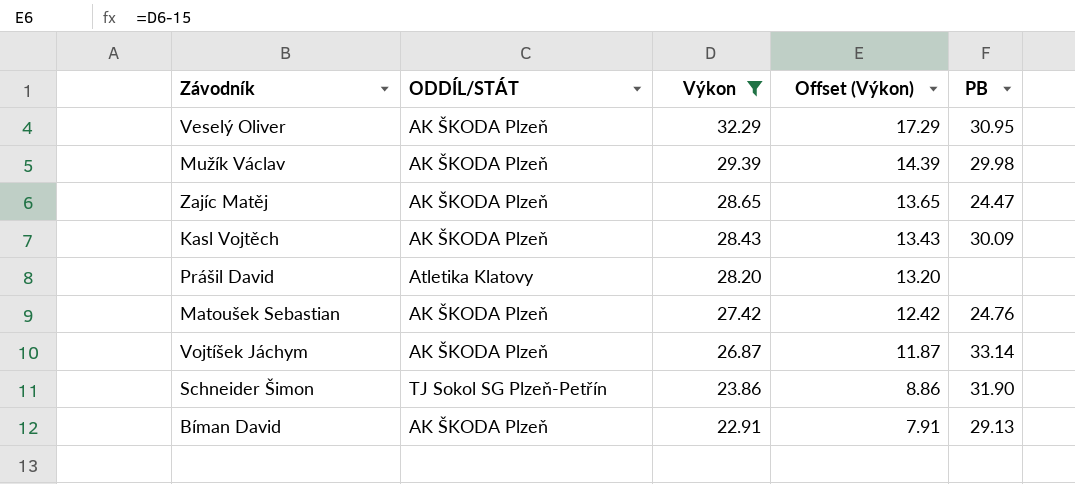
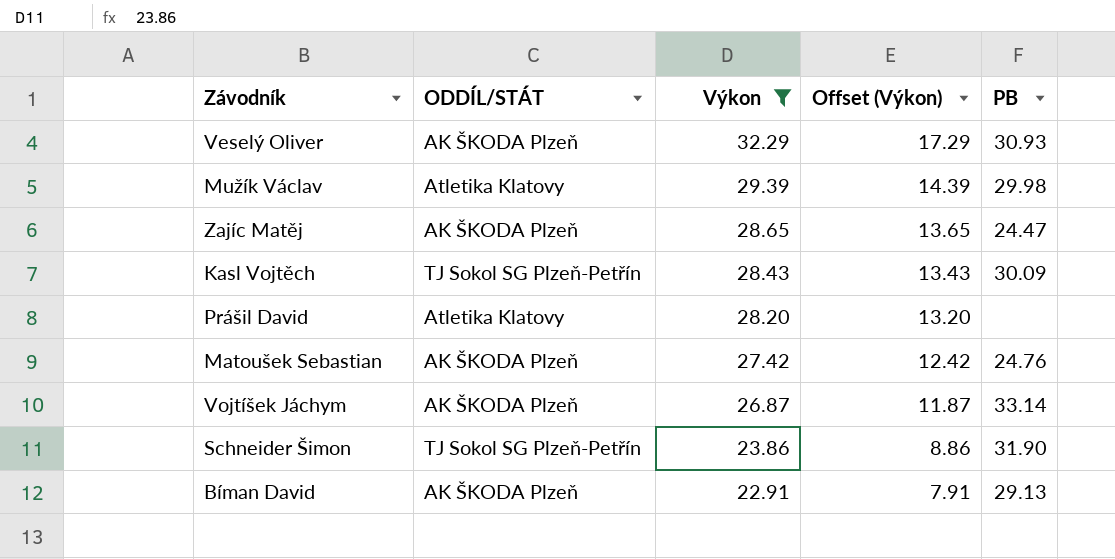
Veselý Oliver | PB: 30.95 -> 30.93
Mužík Václav | ODDÍL/STÁT: AK ŠKODA Plzeň -> Atletika Klatovy
Kasl Vojtěch | ODDÍL/STÁT: AK ŠKODA Plzeň -> TJ Sokol SG Plzeň-Petřín

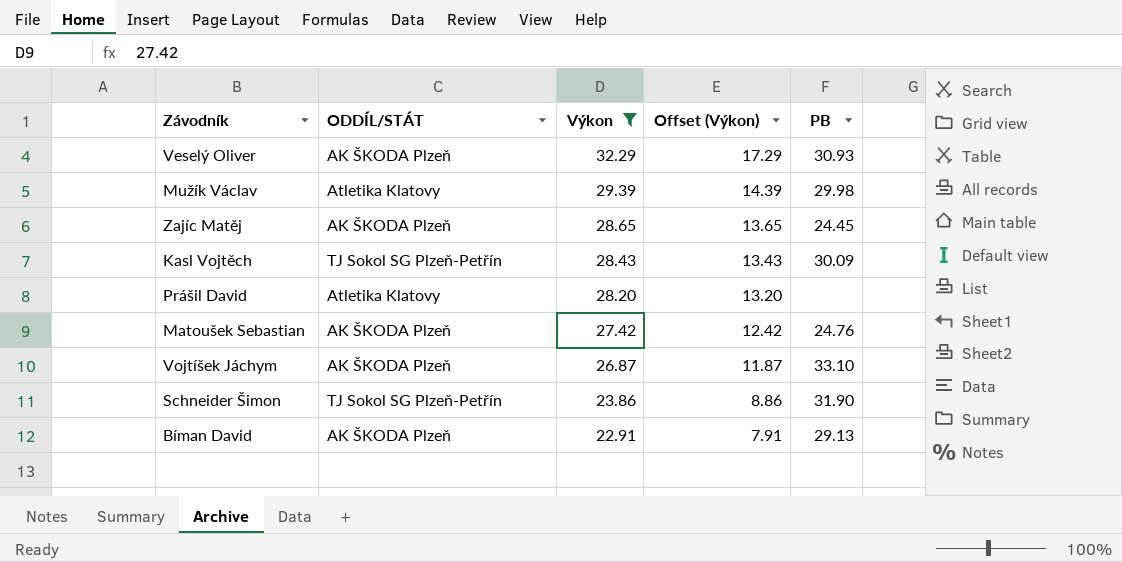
Zajíc Matěj | PB: 24.47 -> 24.45
Vojtíšek Jáchym | PB: 33.14 -> 33.10

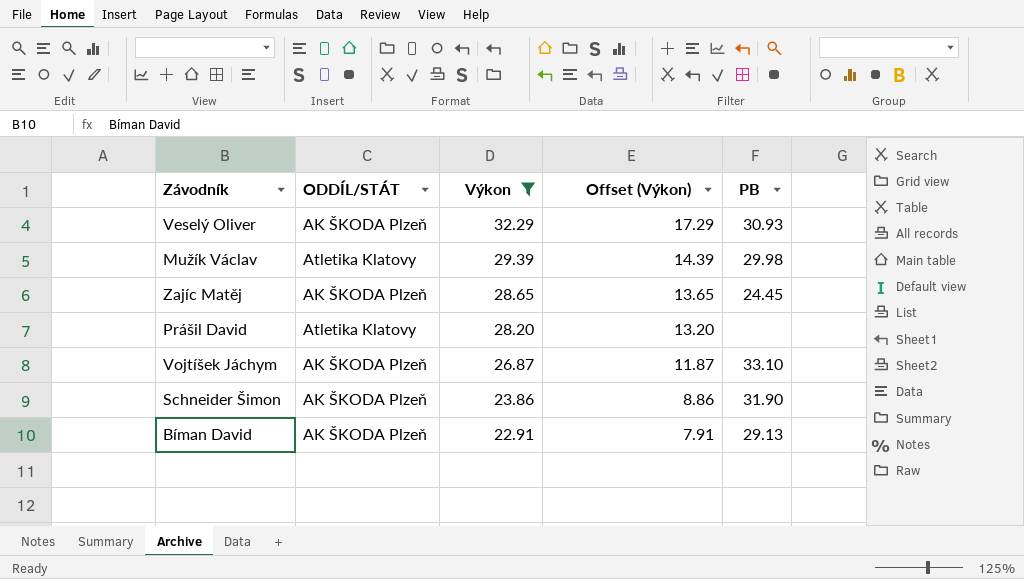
row Kasl Vojtěch: TJ Sokol SG Plzeň-Petřín | 28.43 | 13.43 | 30.09 -> none
row Matoušek Sebastian: AK ŠKODA Plzeň | 27.42 | 12.42 | 24.76 -> none
Schneider Šimon | ODDÍL/STÁT: TJ Sokol SG Plzeň-Petřín -> AK ŠKODA Plzeň

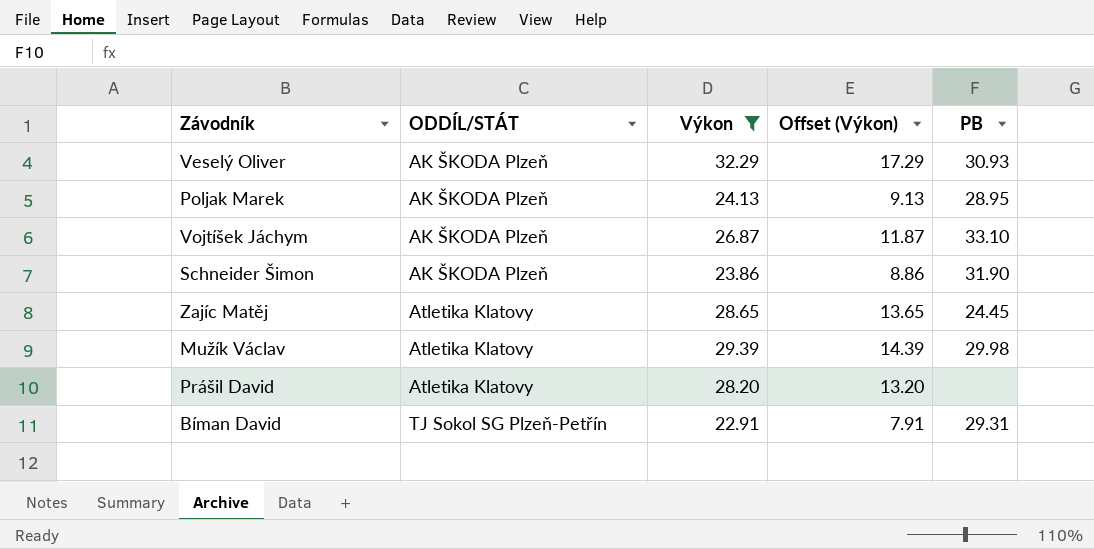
row order: Výkon descending -> ODDÍL/STÁT ascending
row Poljak Marek: none -> AK ŠKODA Plzeň | 24.13 | 9.13 | 28.95
Zajíc Matěj | ODDÍL/STÁT: AK ŠKODA Plzeň -> Atletika Klatovy
Bíman David | ODDÍL/STÁT: AK ŠKODA Plzeň -> TJ Sokol SG Plzeň-Petřín
Bíman David | PB: 29.13 -> 29.31

